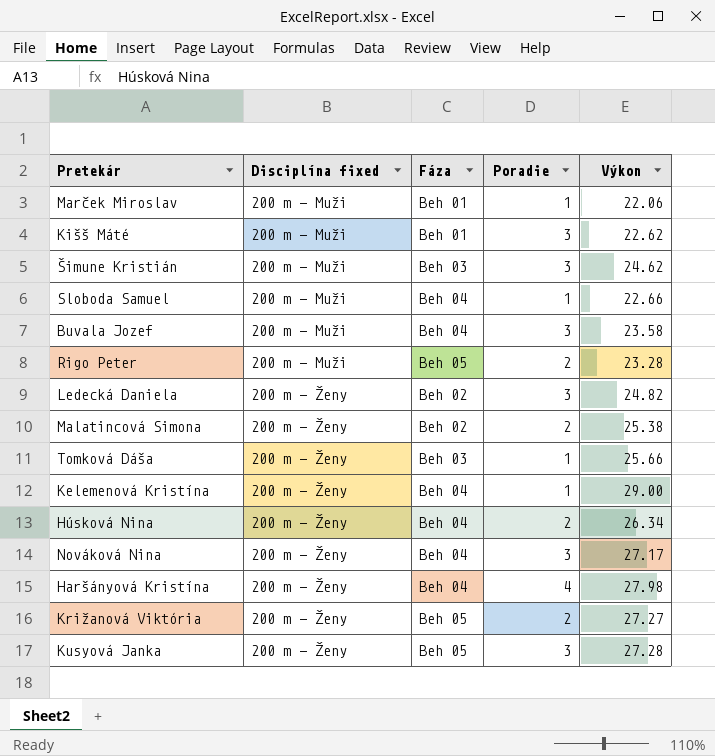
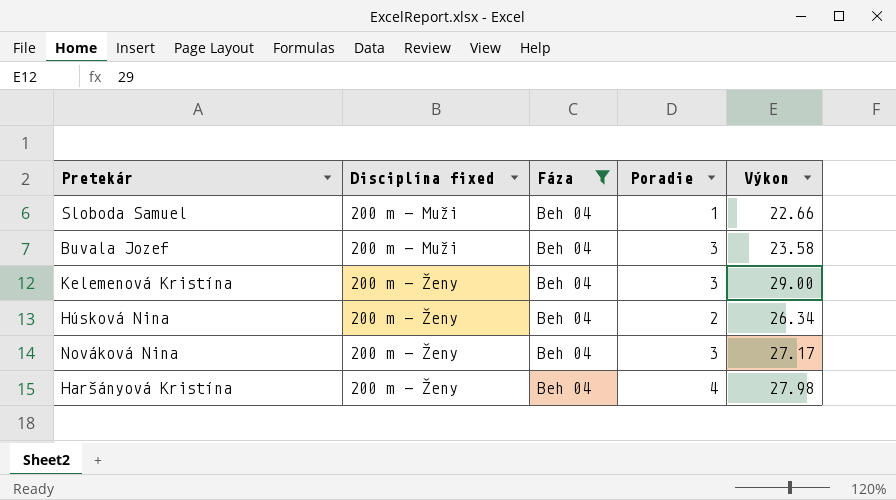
filter: none -> Fáza = Beh 04
Kelemenová Kristína | Poradie: 1 -> 3

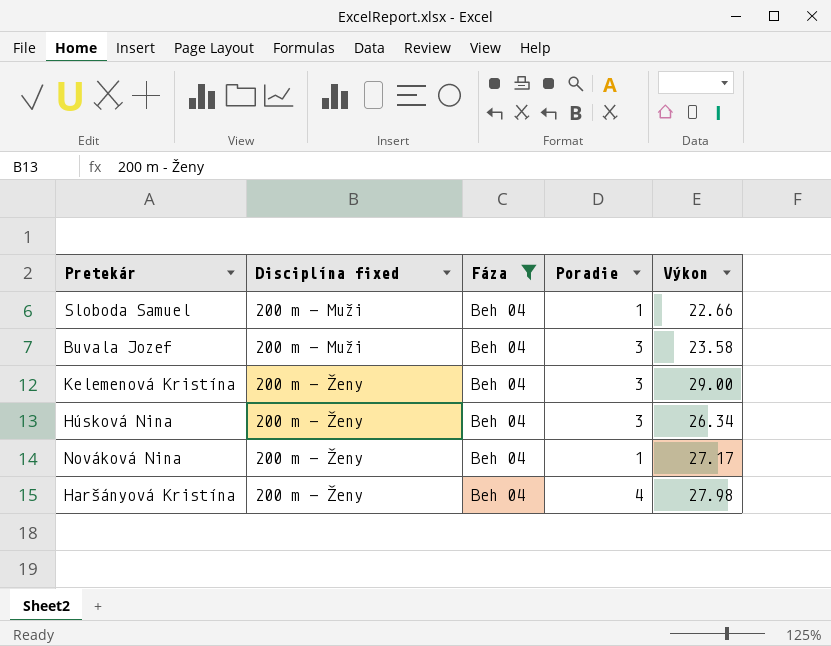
Húsková Nina | Poradie: 2 -> 3
Nováková Nina | Poradie: 3 -> 1

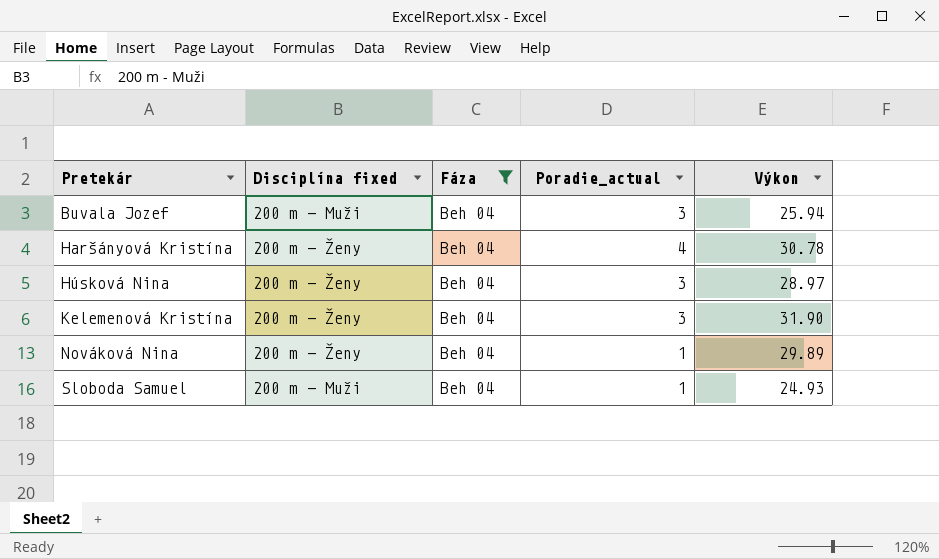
row order: Disciplína fixed ascending -> Pretekár ascending
column name: Poradie -> Poradie_actual
Buvala Jozef | Výkon: 23.58 -> 25.94
Haršányová Kristína | Výkon: 27.98 -> 30.78
Húsková Nina | Výkon: 26.34 -> 28.97
Kelemenová Kristína | Výkon: 29.00 -> 31.90
Nováková Nina | Výkon: 27.17 -> 29.89
Sloboda Samuel | Výkon: 22.66 -> 24.93

